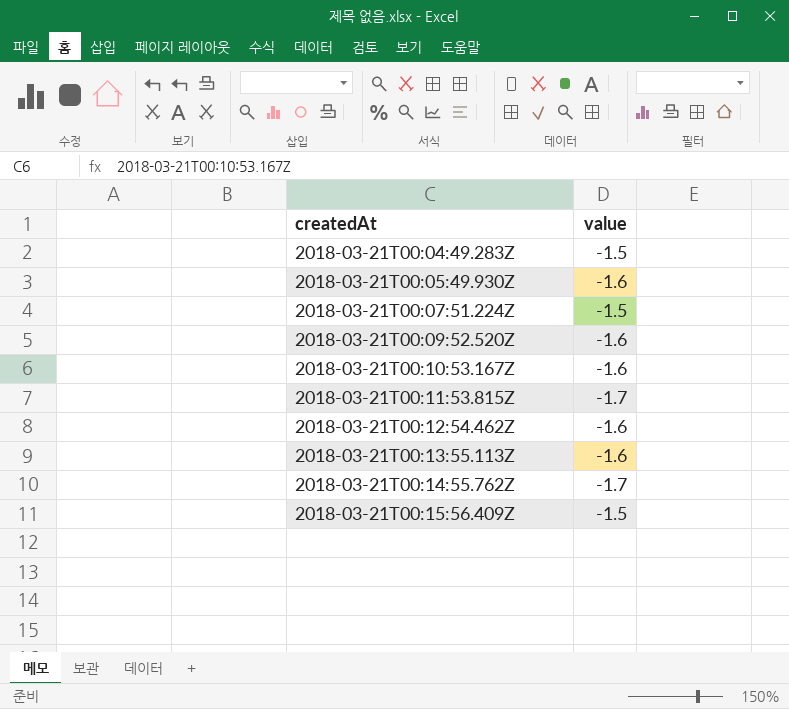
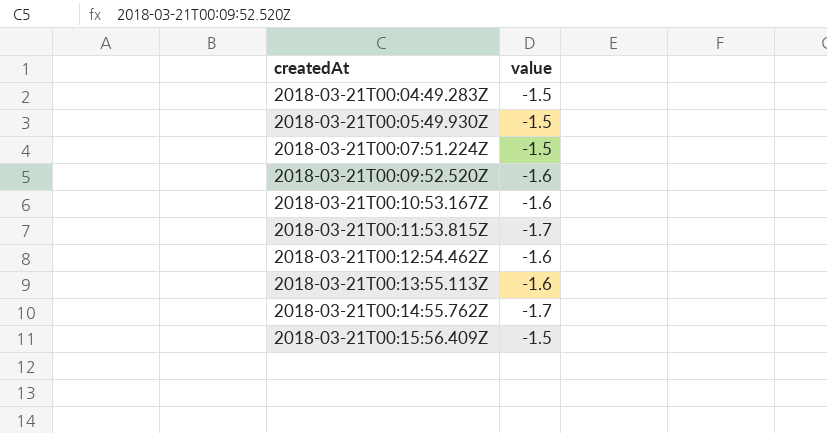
2018-03-21T00:05:49.930Z | value: -1.6 -> -1.5

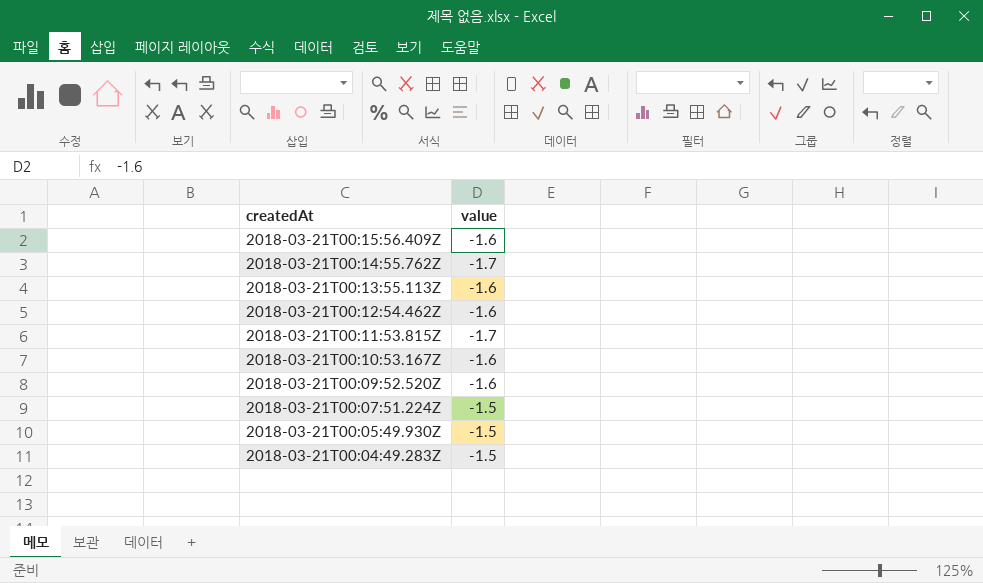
row order: createdAt ascending -> createdAt descending
2018-03-21T00:15:56.409Z | value: -1.5 -> -1.6

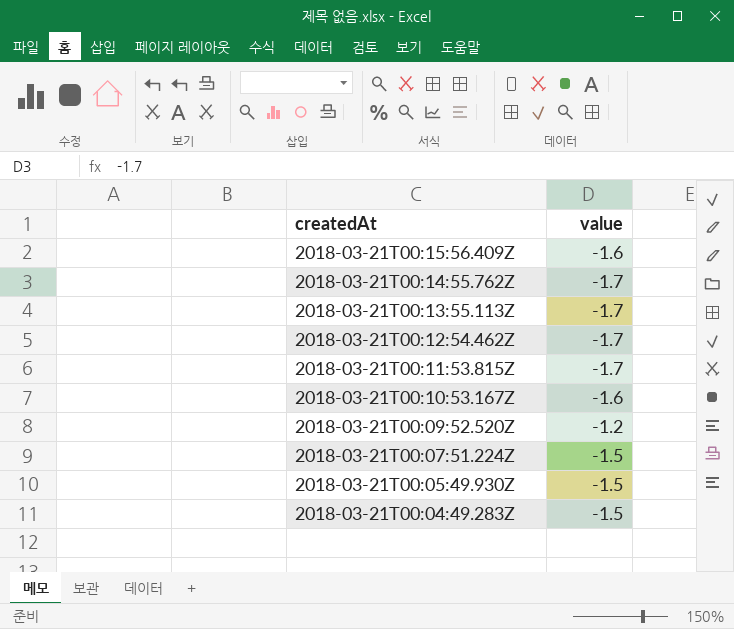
2018-03-21T00:13:55.113Z | value: -1.6 -> -1.7
2018-03-21T00:12:54.462Z | value: -1.6 -> -1.7
2018-03-21T00:09:52.520Z | value: -1.6 -> -1.2

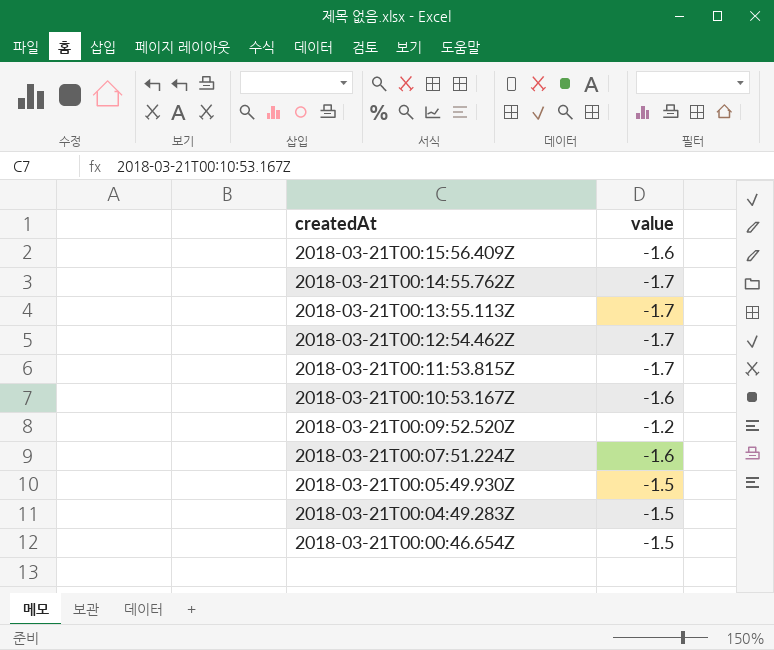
2018-03-21T00:07:51.224Z | value: -1.5 -> -1.6
row 2018-03-21T00:00:46.654Z: none -> -1.5

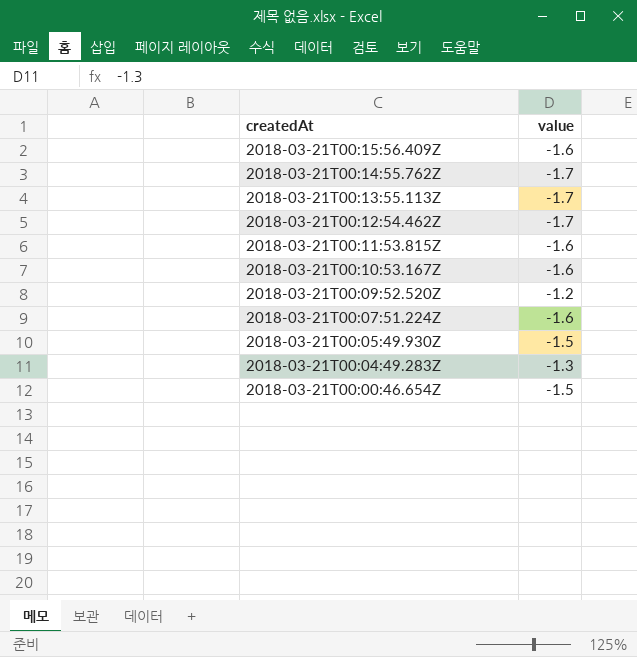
2018-03-21T00:11:53.815Z | value: -1.7 -> -1.6
2018-03-21T00:04:49.283Z | value: -1.5 -> -1.3

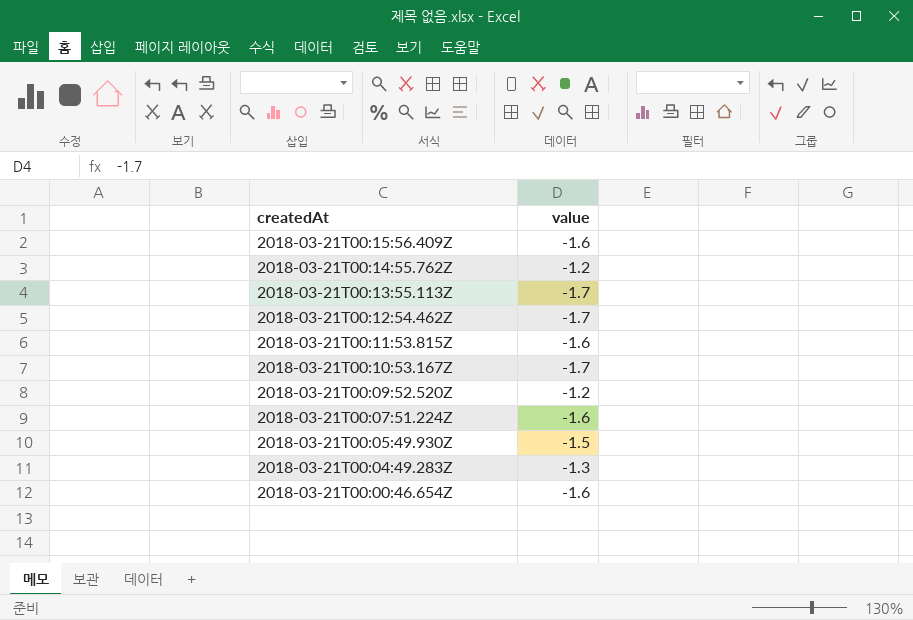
2018-03-21T00:14:55.762Z | value: -1.7 -> -1.2
2018-03-21T00:10:53.167Z | value: -1.6 -> -1.7
2018-03-21T00:00:46.654Z | value: -1.5 -> -1.6

